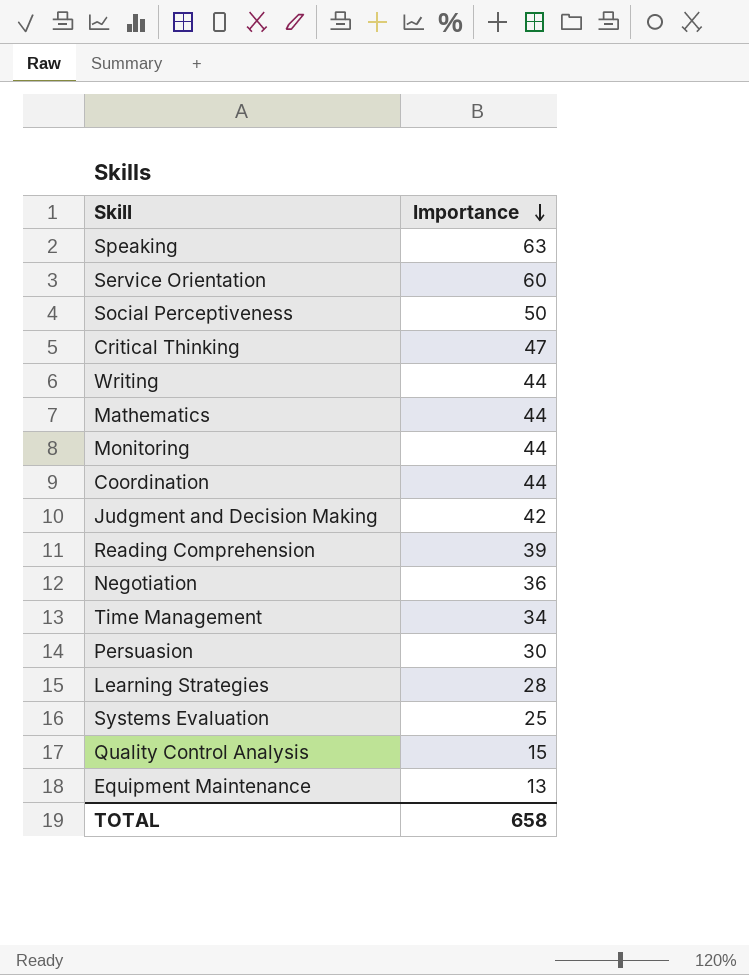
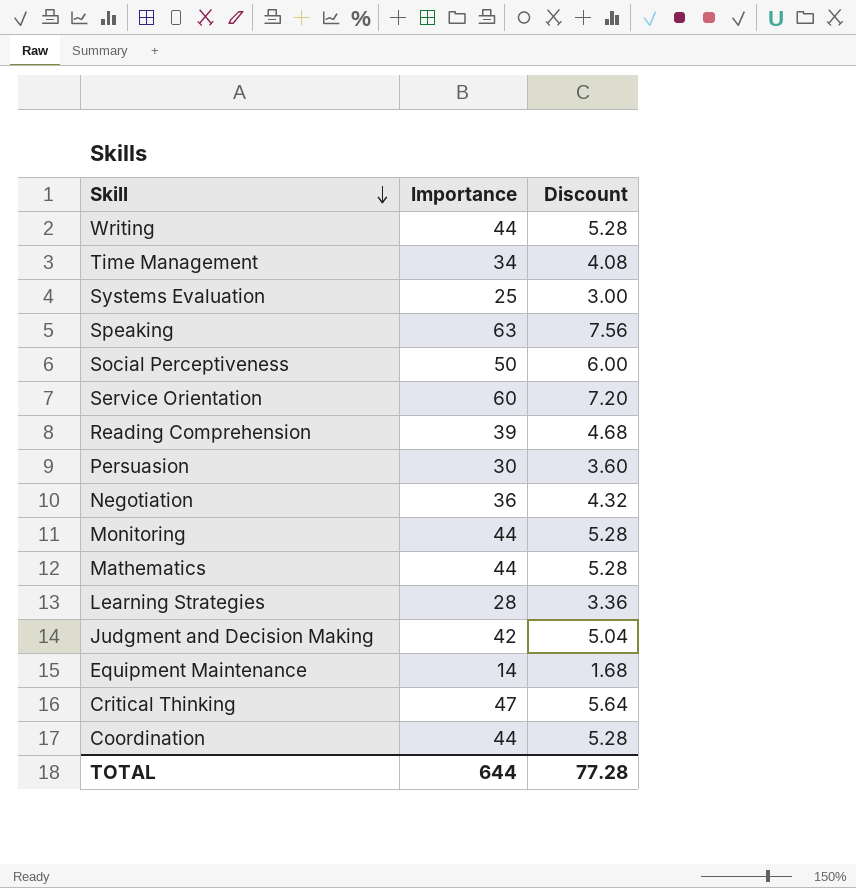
row order: Importance descending -> Skill descending
column Discount | formula: none -> [Importance] * 0.12
row Quality Control Analysis: 15 -> none
Equipment Maintenance | Importance: 13 -> 14
TOTAL | Importance: 658 -> 644

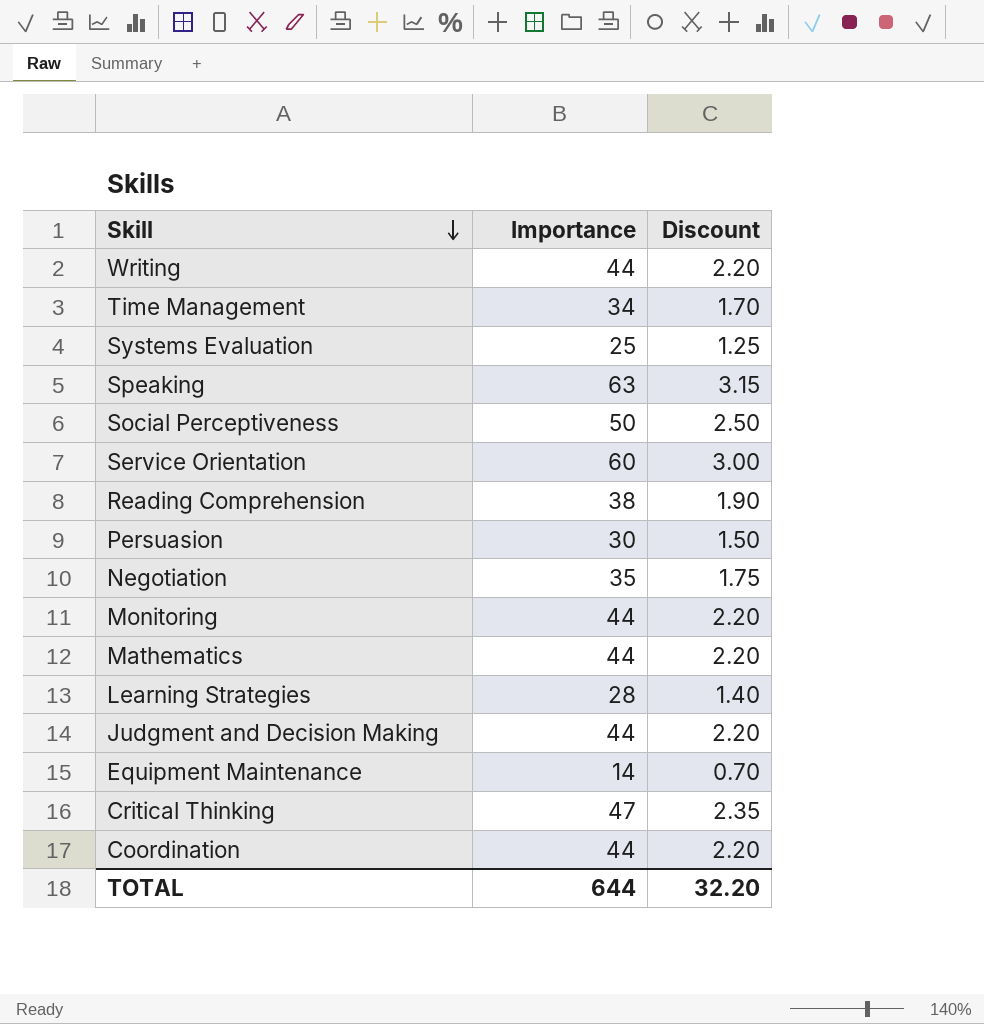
column Discount | formula: [Importance] * 0.12 -> [Importance] * 0.05
Reading Comprehension | Importance: 39 -> 38
Negotiation | Importance: 36 -> 35
Judgment and Decision Making | Importance: 42 -> 44
TOTAL | Discount: 77.28 -> 32.20

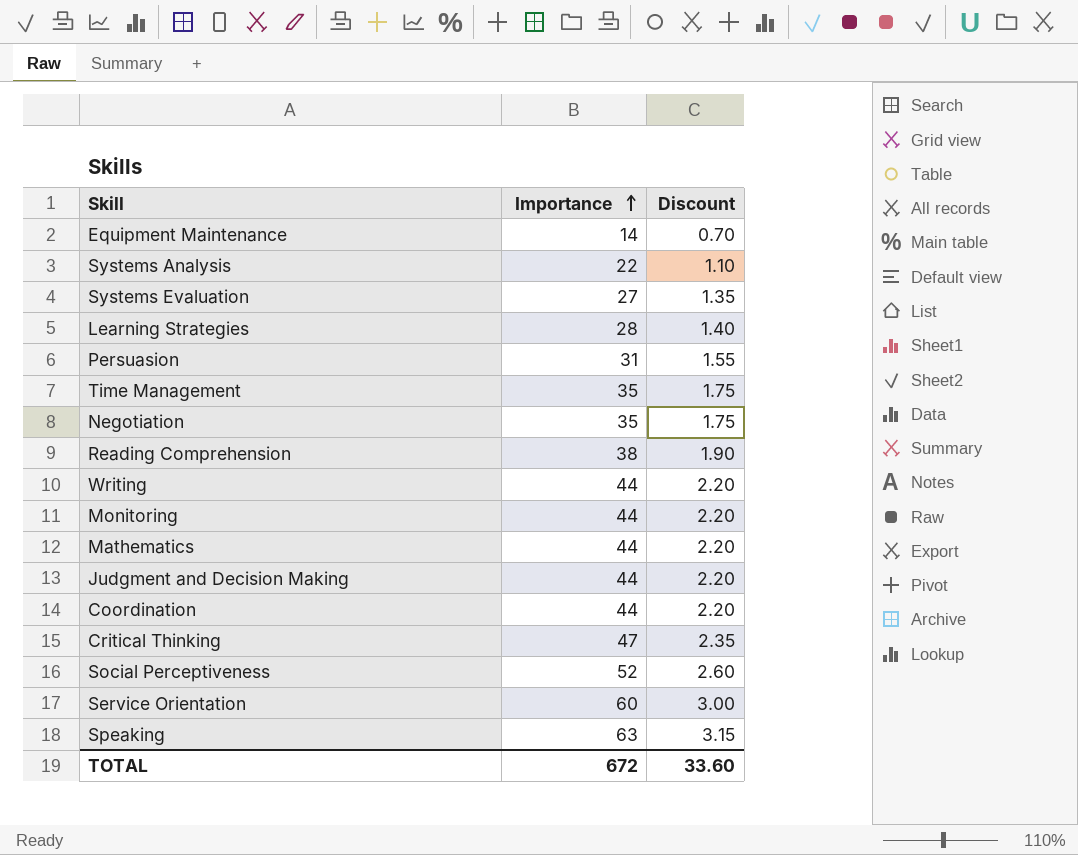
row order: Skill descending -> Importance ascending
row Systems Analysis: none -> 22 | 1.10
Systems Evaluation | Importance: 25 -> 27
Systems Evaluation | Discount: 1.25 -> 1.35
Persuasion | Importance: 30 -> 31
Persuasion | Discount: 1.50 -> 1.55
Time Management | Importance: 34 -> 35
Time Management | Discount: 1.70 -> 1.75
Social Perceptiveness | Importance: 50 -> 52
Social Perceptiveness | Discount: 2.50 -> 2.60
TOTAL | Importance: 644 -> 672
TOTAL | Discount: 32.20 -> 33.60

